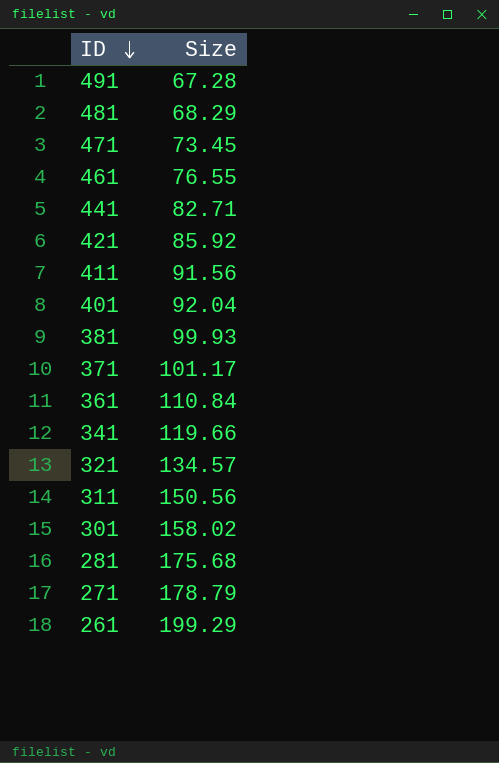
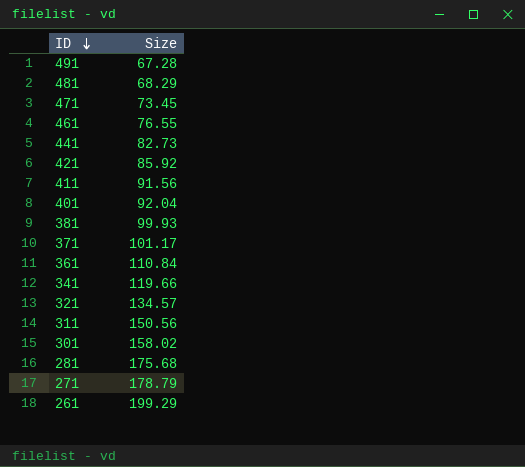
441 | Size: 82.71 -> 82.73

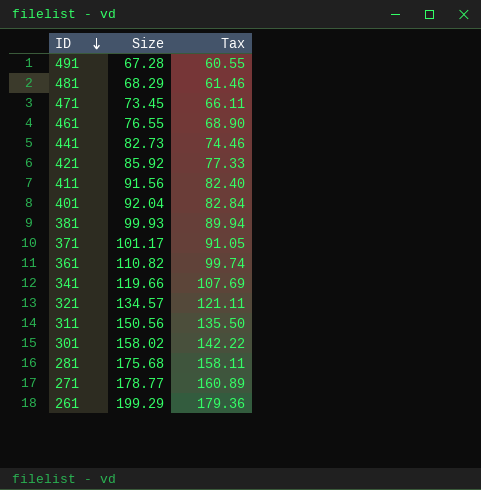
column Tax | formula: none -> [Size] * 0.9
361 | Size: 110.84 -> 110.82
271 | Size: 178.79 -> 178.77

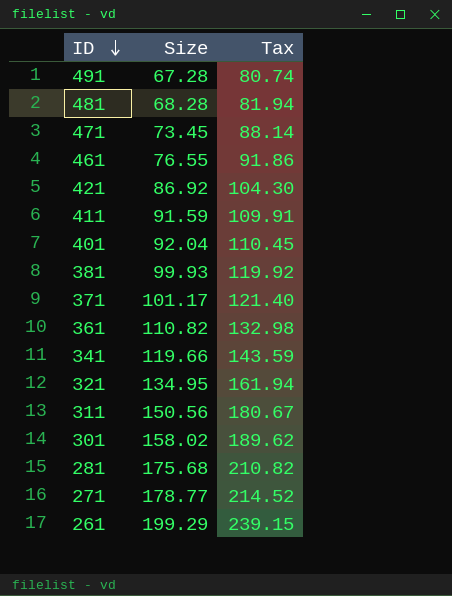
column Tax | formula: [Size] * 0.9 -> [Size] * 1.2
row 441: 82.73 | 74.46 -> none
481 | Size: 68.29 -> 68.28
421 | Size: 85.92 -> 86.92
411 | Size: 91.56 -> 91.59
321 | Size: 134.57 -> 134.95

